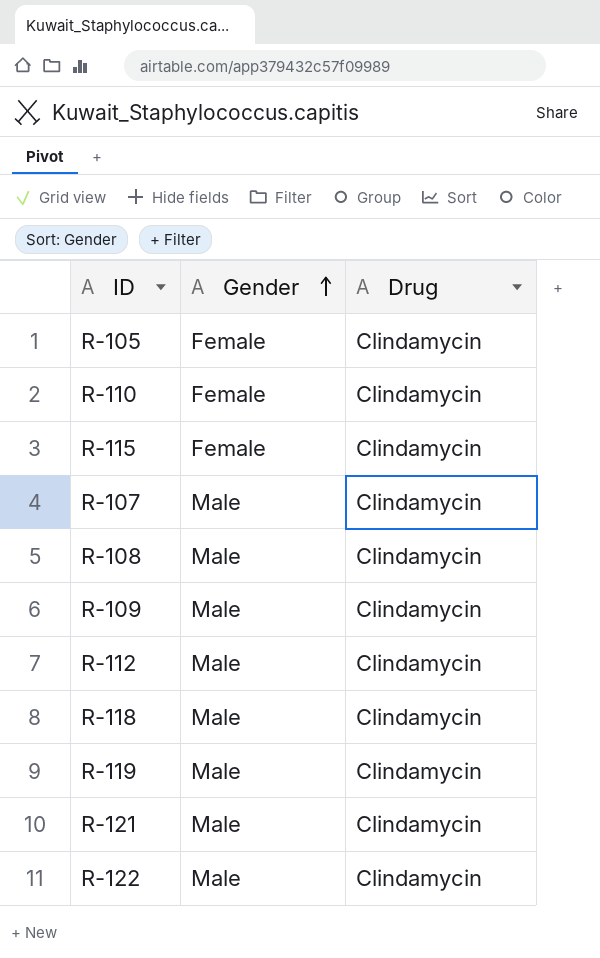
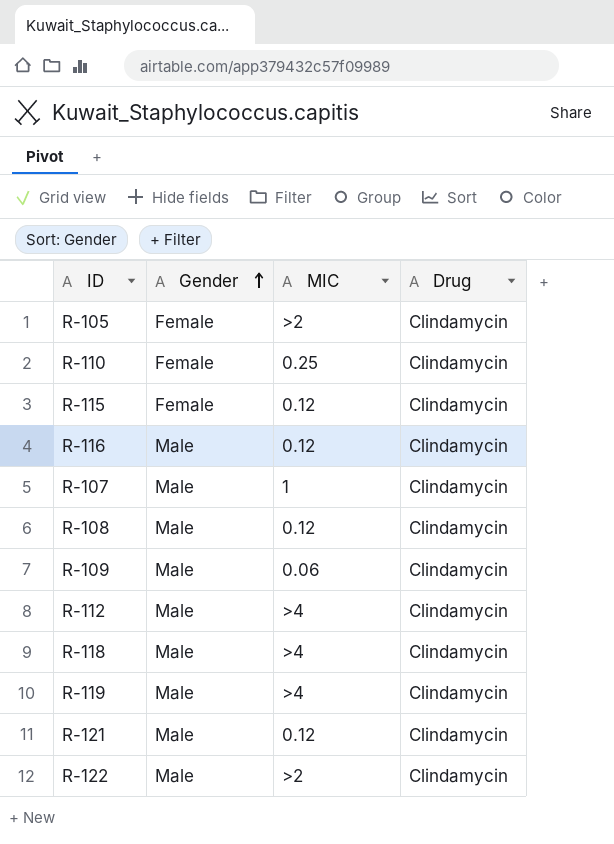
column MIC | position: none -> 3
row R-116: none -> Male | 0.12 | Clindamycin

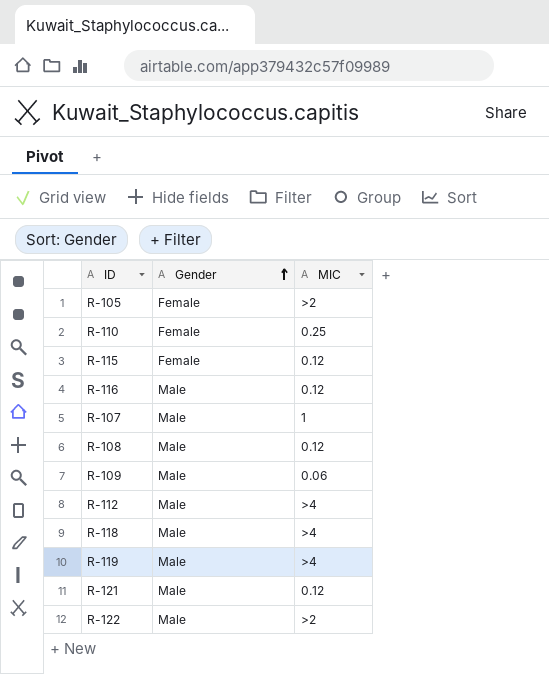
column Drug | position: 4 -> none

